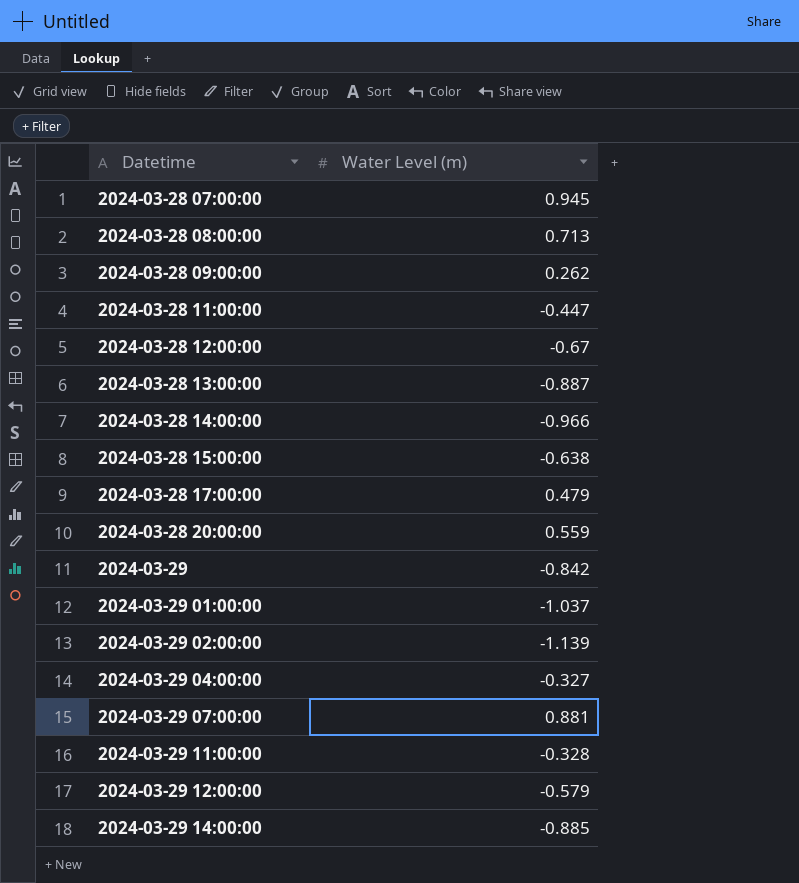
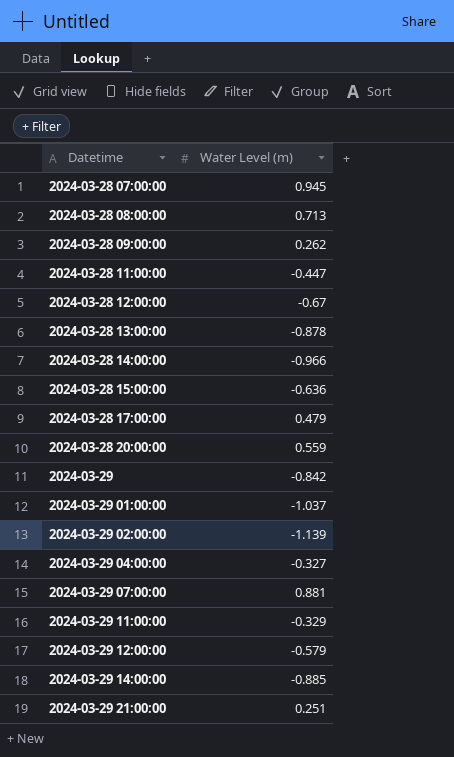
2024-03-28 13:00:00 | Water Level (m): -0.887 -> -0.878
2024-03-28 15:00:00 | Water Level (m): -0.638 -> -0.636
2024-03-29 11:00:00 | Water Level (m): -0.328 -> -0.329
row 2024-03-29 21:00:00: none -> 0.251

